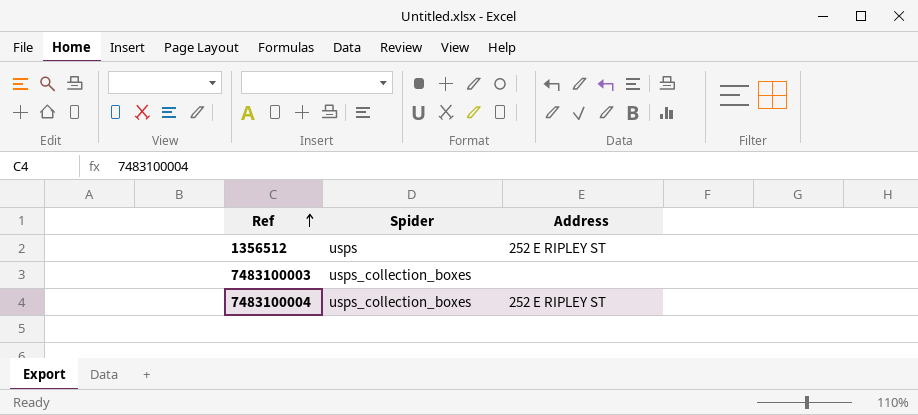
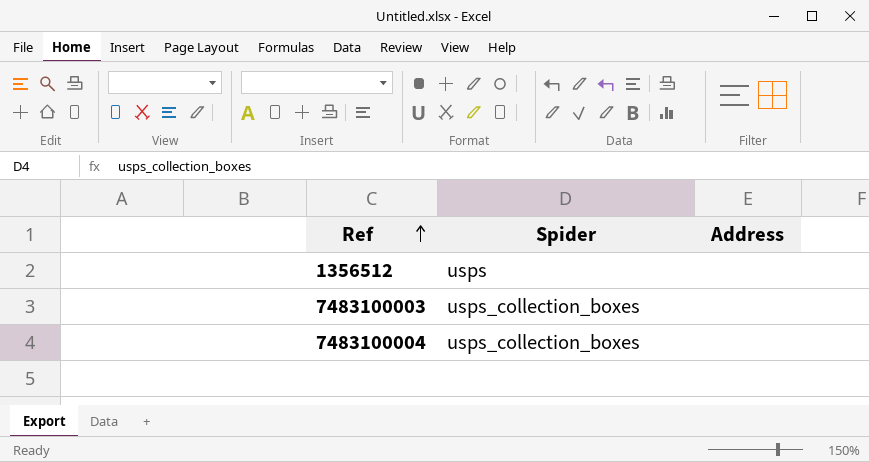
1356512 | Address: 252 E RIPLEY ST -> none
7483100004 | Address: 252 E RIPLEY ST -> none

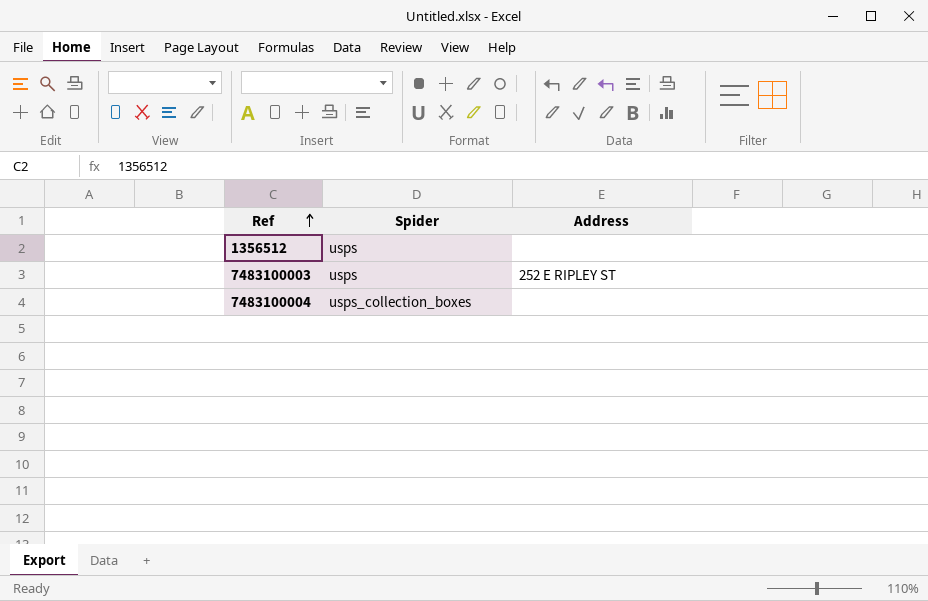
7483100003 | Spider: usps_collection_boxes -> usps
7483100003 | Address: none -> 252 E RIPLEY ST

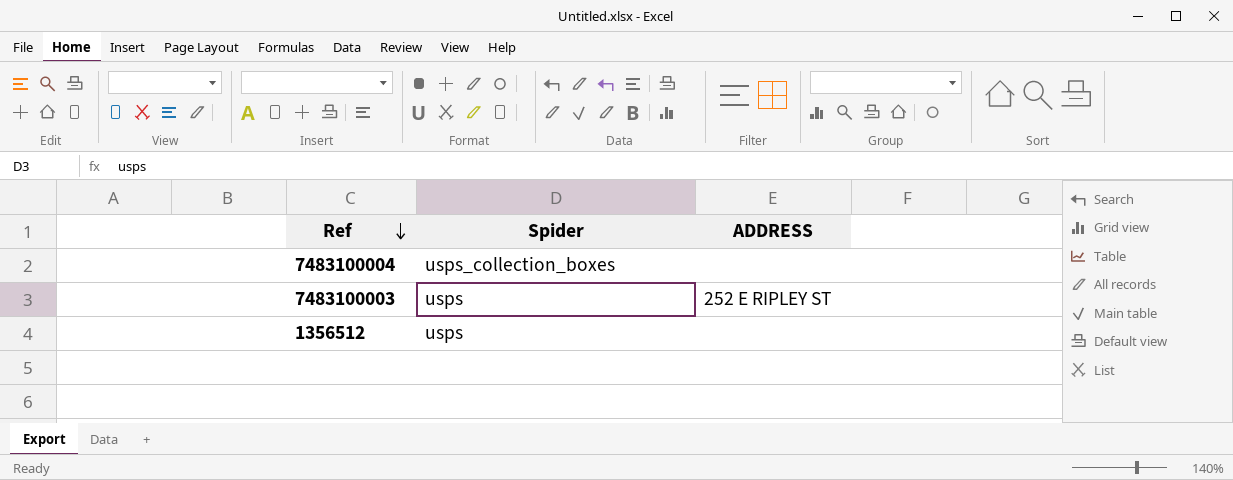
row order: Ref ascending -> Ref descending
column name: Address -> ADDRESS

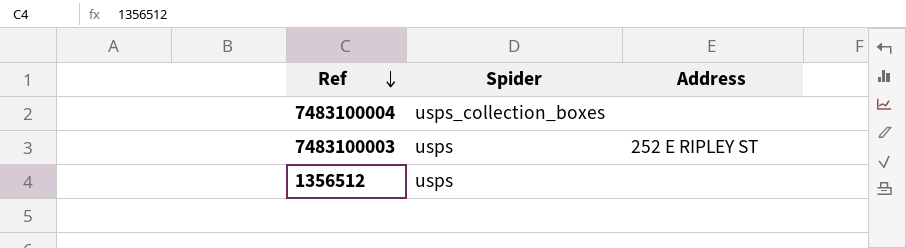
column name: ADDRESS -> Address

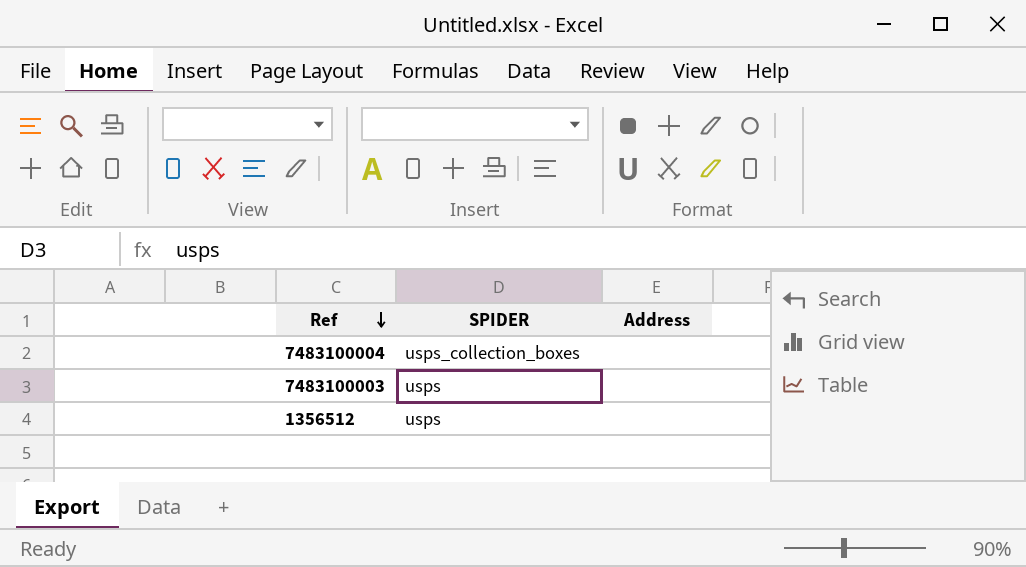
column name: Spider -> SPIDER
7483100003 | Address: 252 E RIPLEY ST -> none

